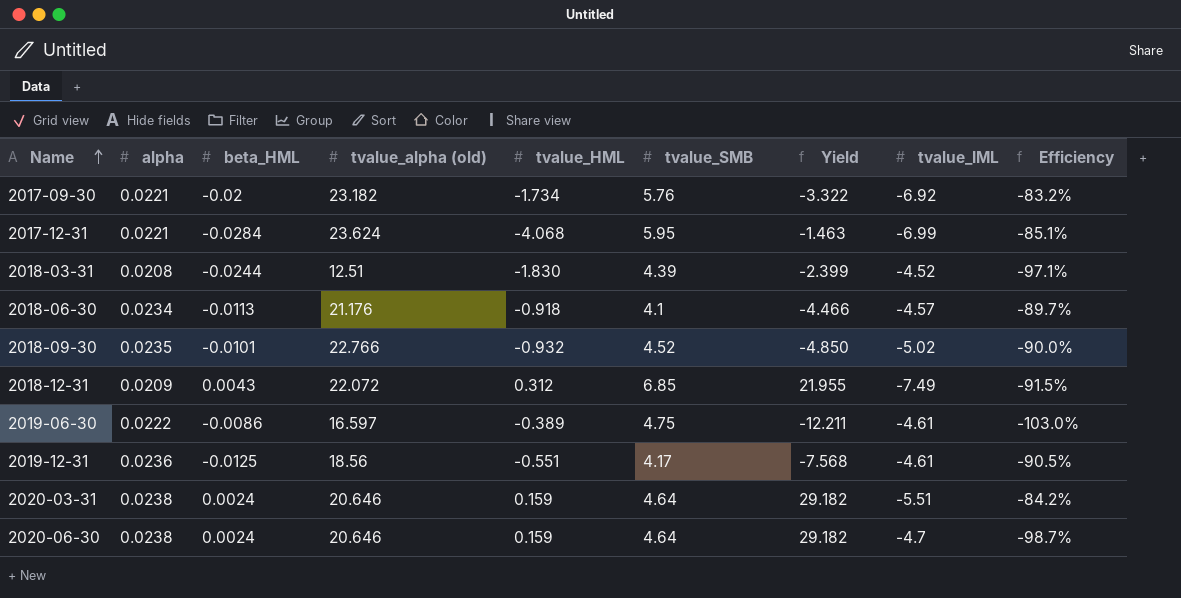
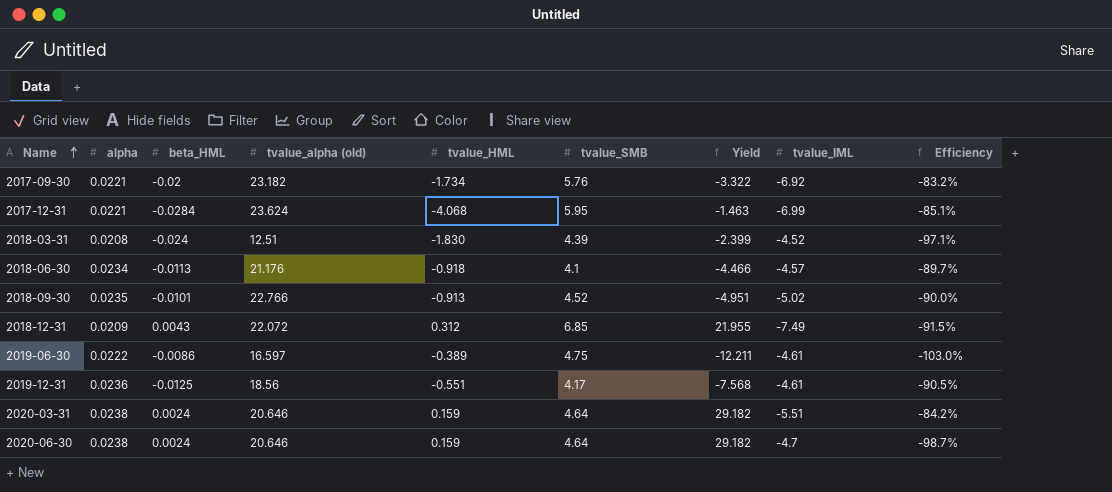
2018-03-31 | beta_HML: -0.0244 -> -0.024
2018-09-30 | tvalue_HML: -0.932 -> -0.913
2018-09-30 | Yield: -4.850 -> -4.951

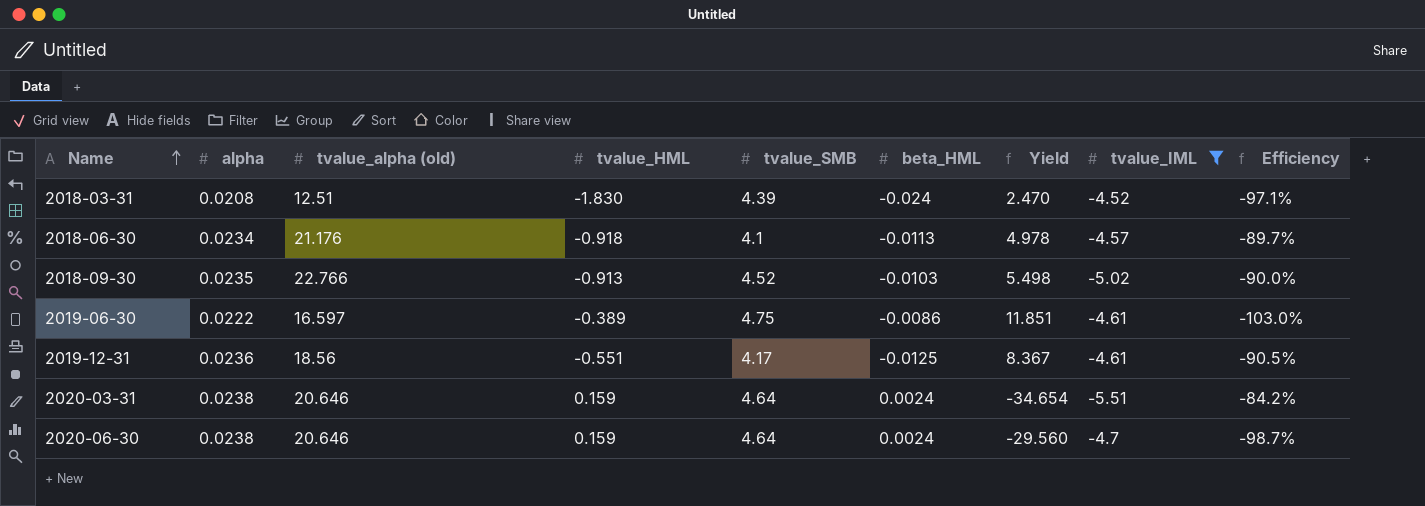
filter: none -> tvalue_IML >= -5.51
column beta_HML | position: 3 -> 6
column Yield | formula: [tvalue_SMB] / [tvalue_HML] -> [tvalue_IML] / [tvalue_HML]
2018-09-30 | beta_HML: -0.0101 -> -0.0103

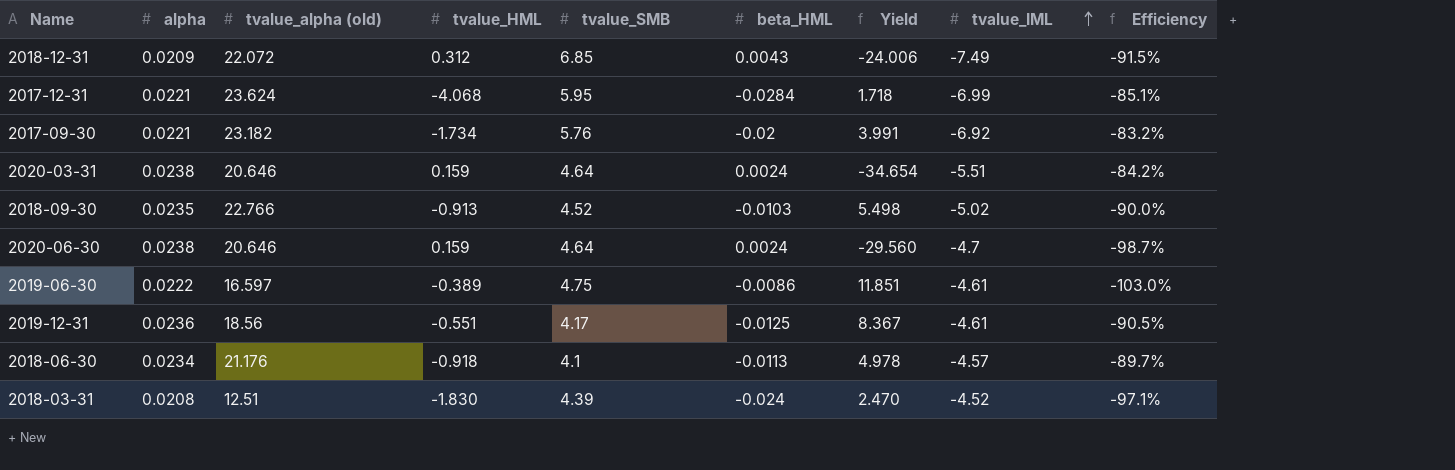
filter: tvalue_IML >= -5.51 -> none
row order: Name ascending -> tvalue_IML ascending

